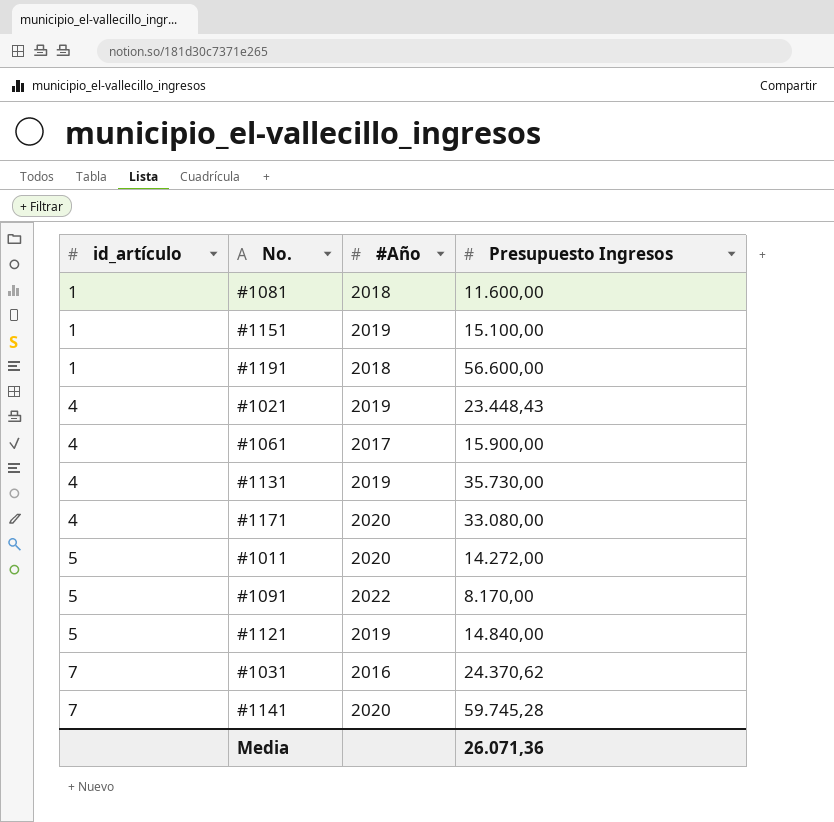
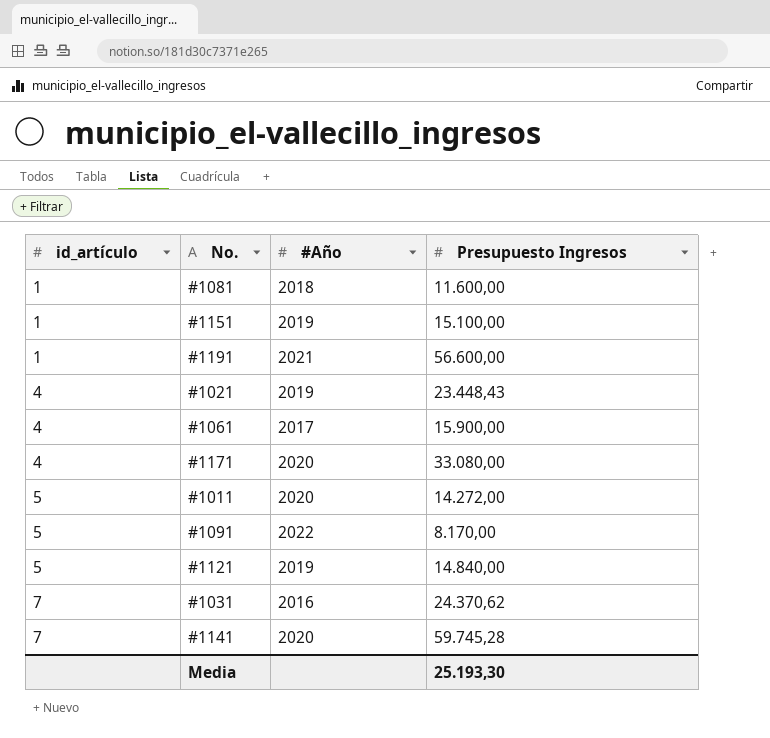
row #1131: 4 | 2019 | 35.730,00 -> none
#1191 | #Año: 2018 -> 2021
Media | Presupuesto Ingresos: 26.071,36 -> 25.193,30

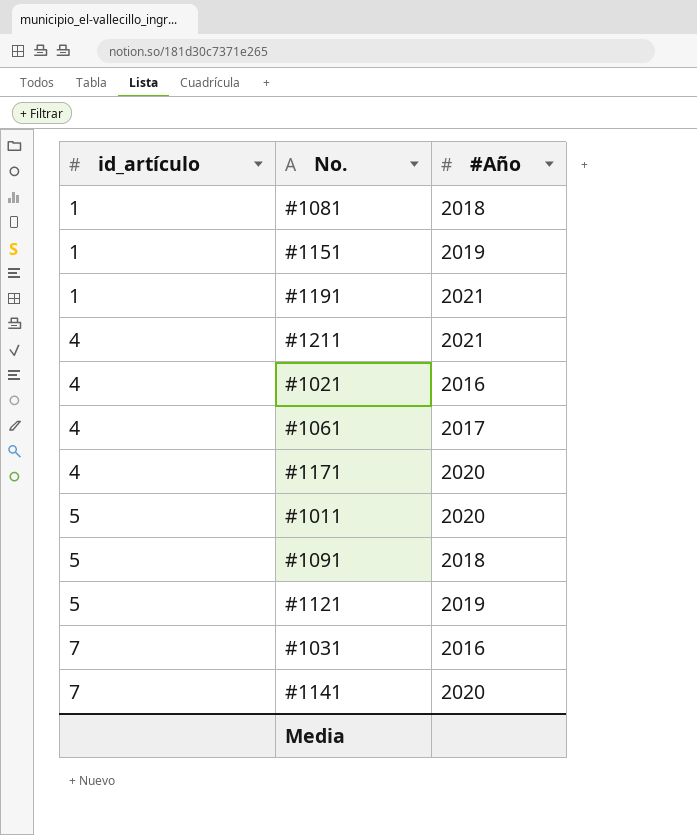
column Presupuesto Ingresos | position: 4 -> none
row #1211: none -> 4 | 2021
#1021 | #Año: 2019 -> 2016
#1091 | #Año: 2022 -> 2018

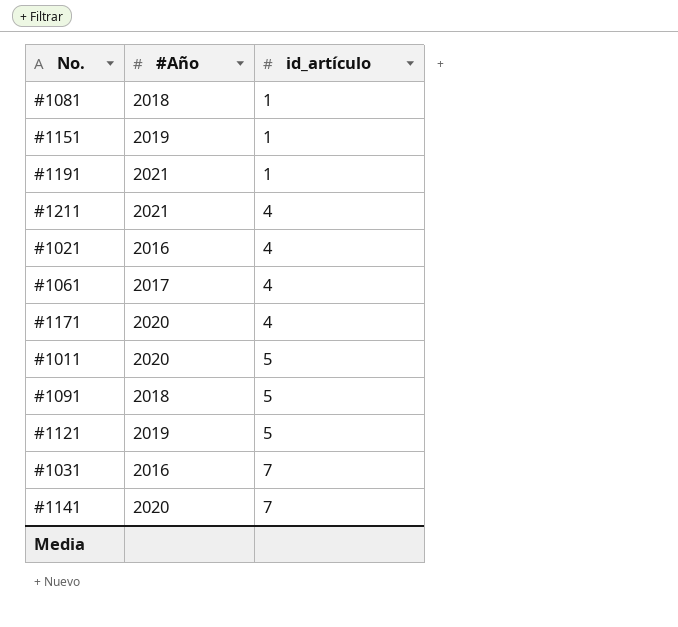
column id_artículo | position: 1 -> 3

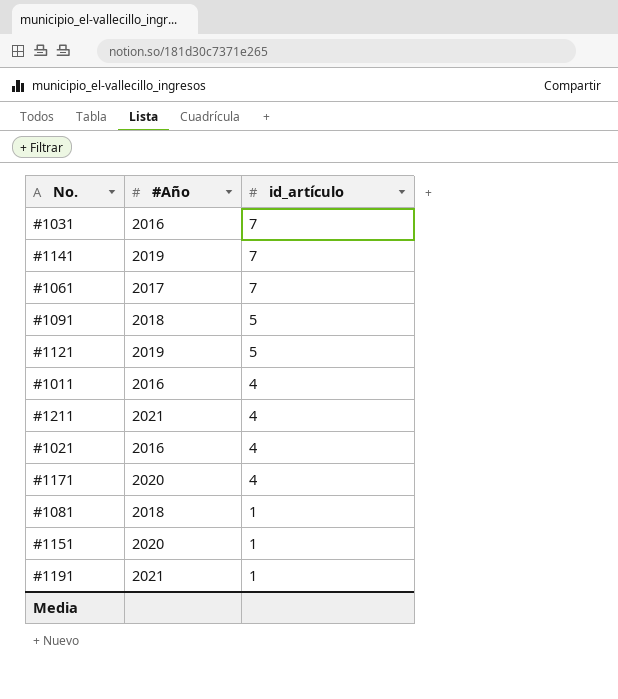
row order: id_artículo ascending -> id_artículo descending
#1141 | #Año: 2020 -> 2019
#1061 | id_artículo: 4 -> 7
#1011 | #Año: 2020 -> 2016
#1011 | id_artículo: 5 -> 4
#1151 | #Año: 2019 -> 2020

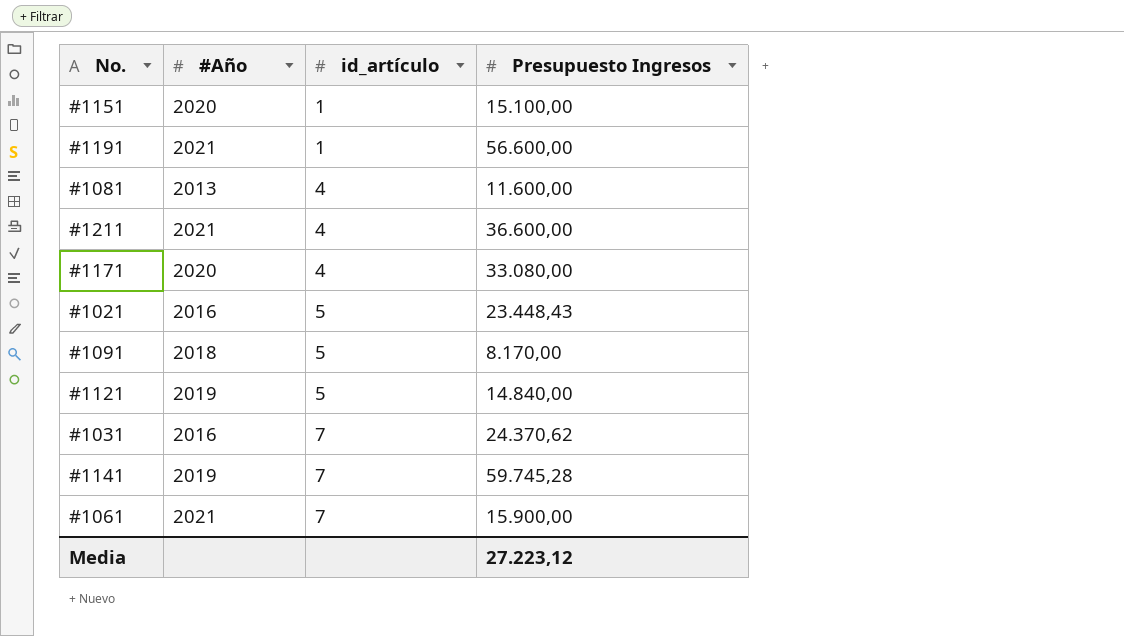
row order: id_artículo descending -> id_artículo ascending
column Presupuesto Ingresos | position: none -> 4
row #1011: 2016 | 4 -> none
#1081 | #Año: 2018 -> 2013
#1081 | id_artículo: 1 -> 4
#1021 | id_artículo: 4 -> 5
#1061 | #Año: 2017 -> 2021

